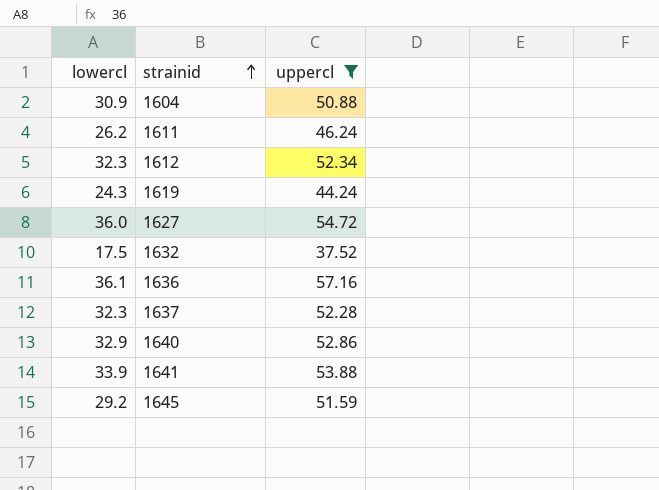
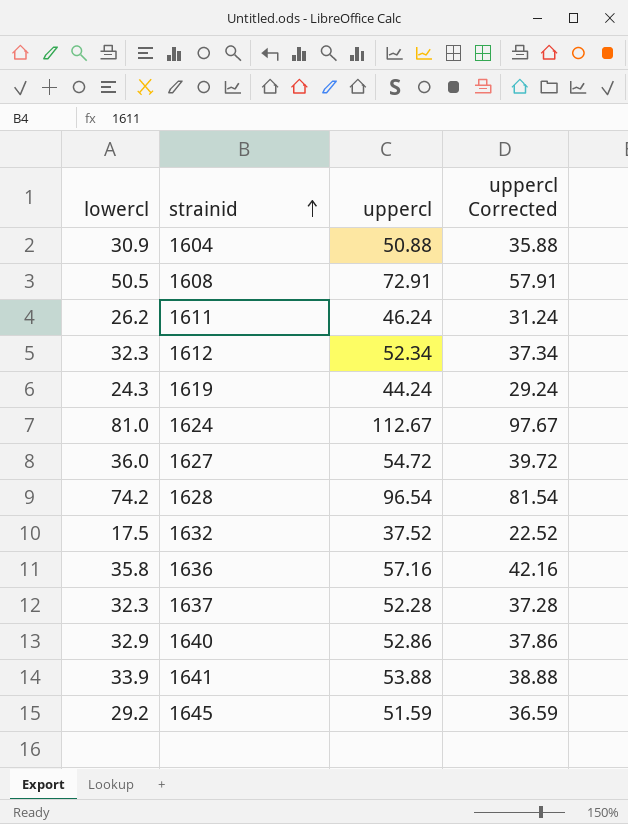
filter: uppercl <= 57.16 -> none
column uppercl Corrected | formula: none -> [uppercl] - 15
1636 | lowercl: 36.1 -> 35.8

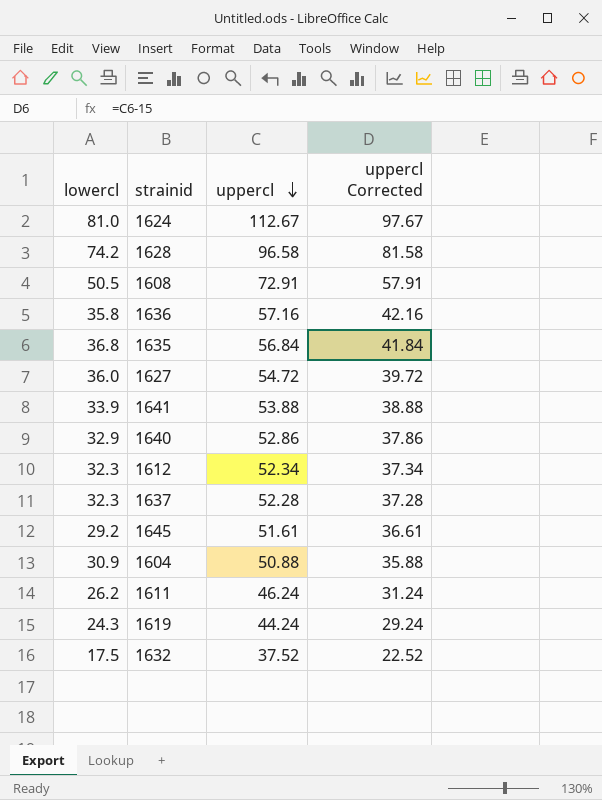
row order: strainid ascending -> uppercl descending
1628 | uppercl: 96.54 -> 96.58
1628 | uppercl Corrected: 81.54 -> 81.58
row 1635: none -> 36.8 | 56.84 | 41.84
1645 | uppercl: 51.59 -> 51.61
1645 | uppercl Corrected: 36.59 -> 36.61

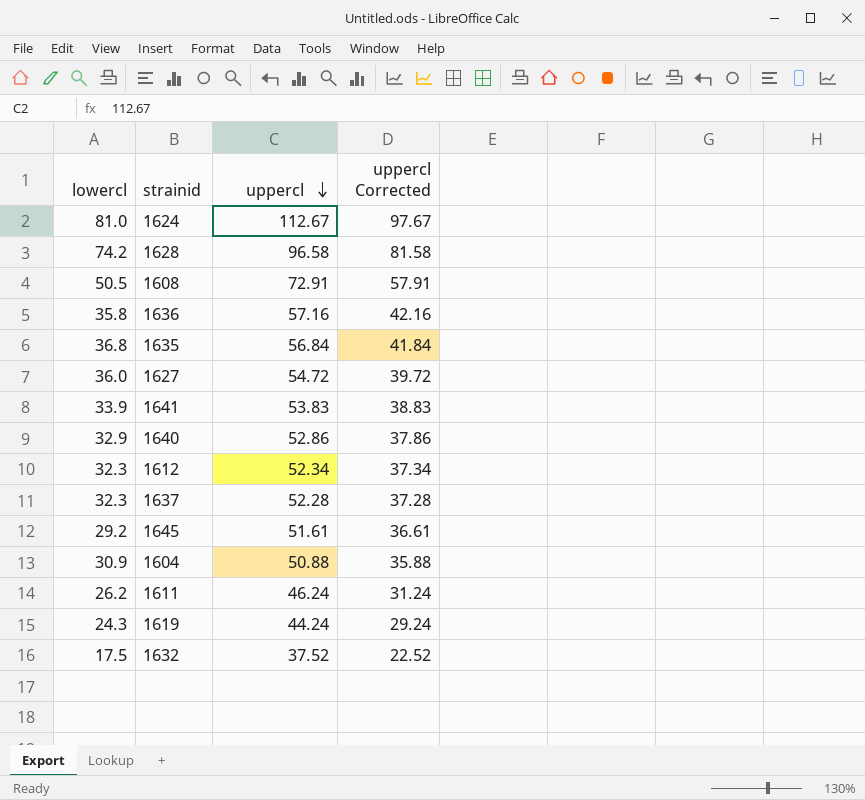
1641 | uppercl: 53.88 -> 53.83
1641 | uppercl Corrected: 38.88 -> 38.83

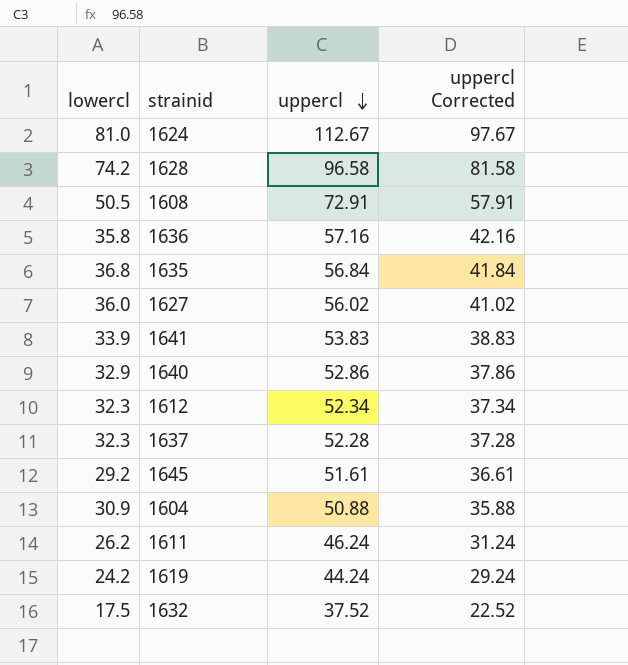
1627 | uppercl: 54.72 -> 56.02
1627 | uppercl Corrected: 39.72 -> 41.02
1619 | lowercl: 24.3 -> 24.2

